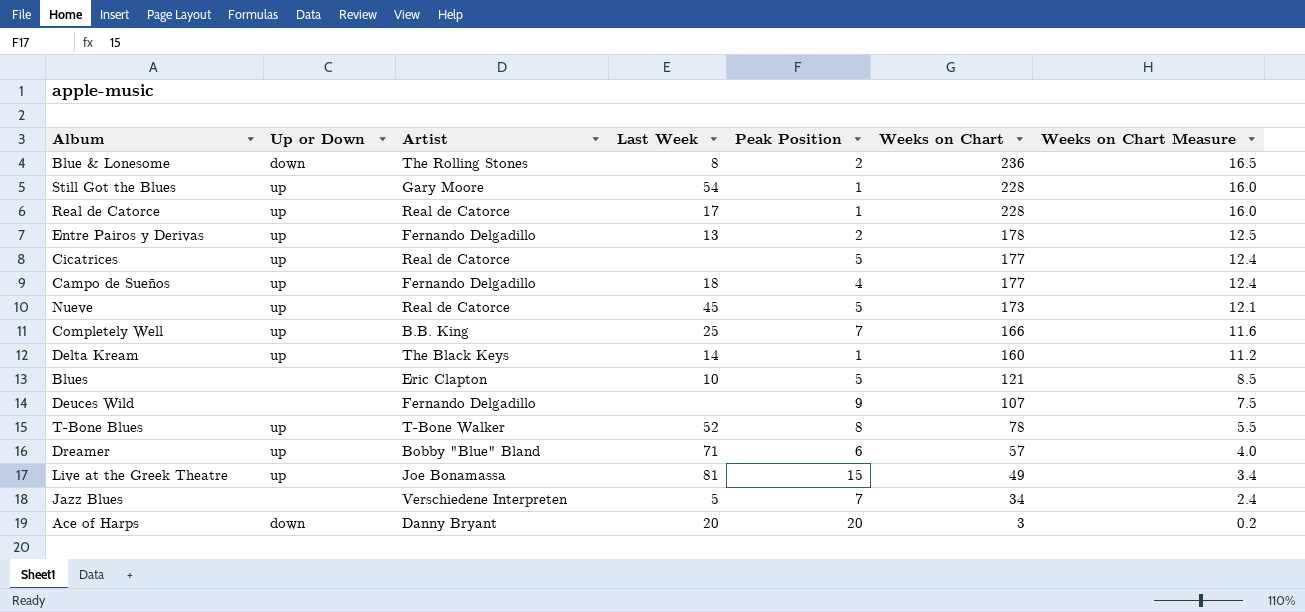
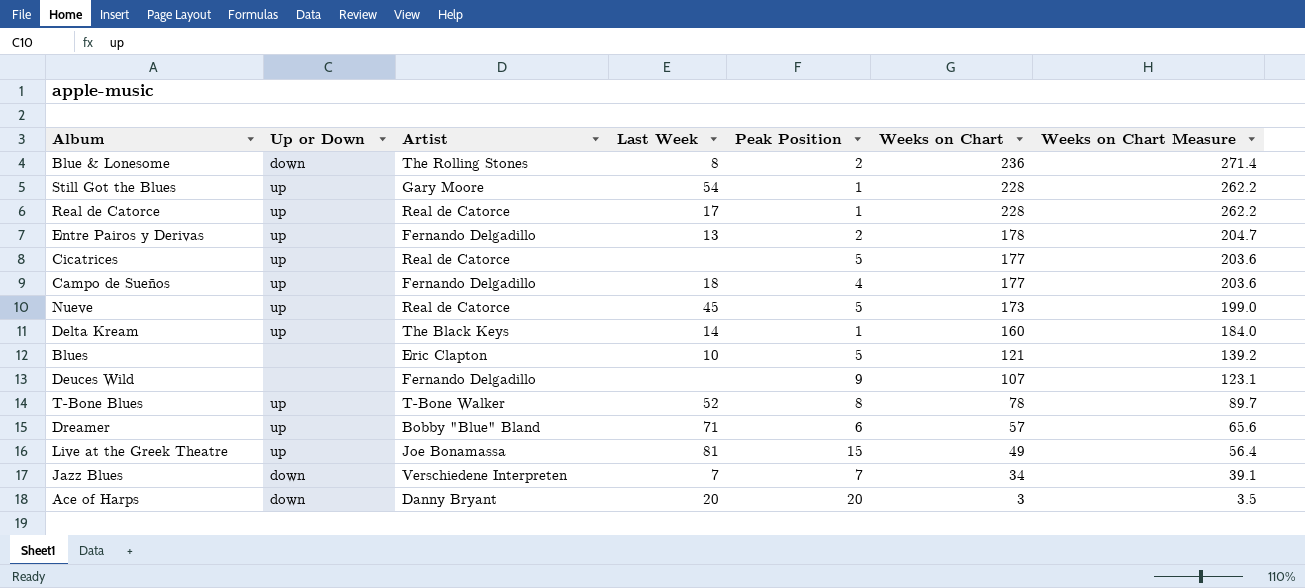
column Weeks on Chart Measure | formula: [Weeks on Chart] * 0.07 -> [Weeks on Chart] * 1.15
row Completely Well: up | B.B. King | 25 | 7 | 166 | 11.6 -> none
Jazz Blues | Up or Down: none -> down
Jazz Blues | Last Week: 5 -> 7

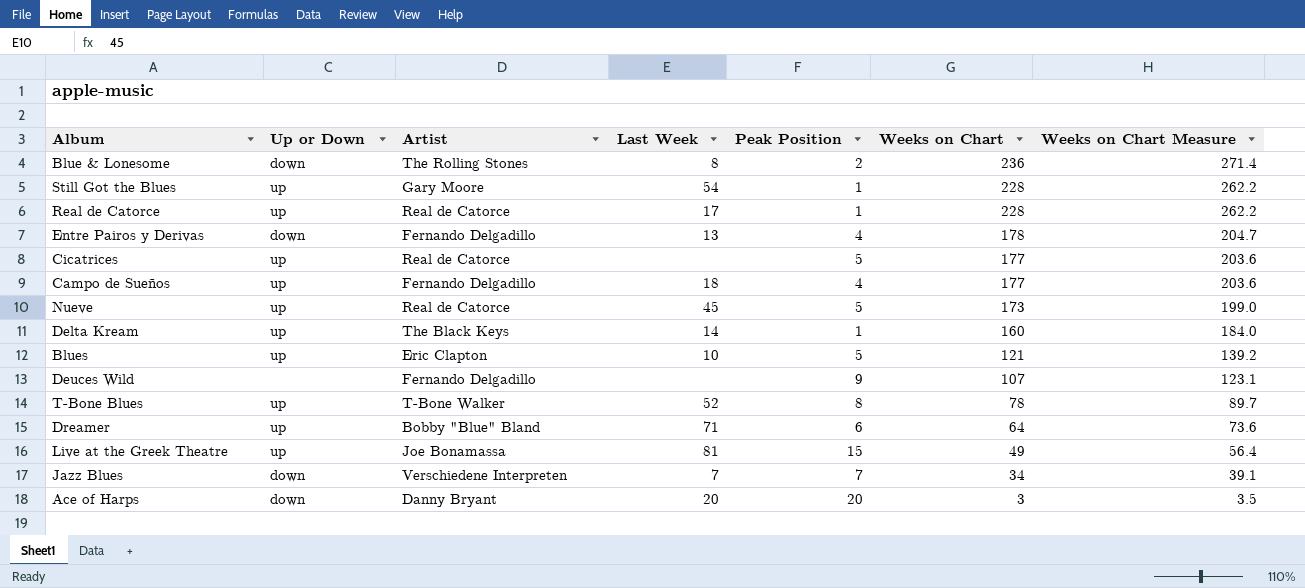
Entre Pairos y Derivas | Up or Down: up -> down
Entre Pairos y Derivas | Peak Position: 2 -> 4
Blues | Up or Down: none -> up
Dreamer | Weeks on Chart: 57 -> 64
Dreamer | Weeks on Chart Measure: 65.6 -> 73.6

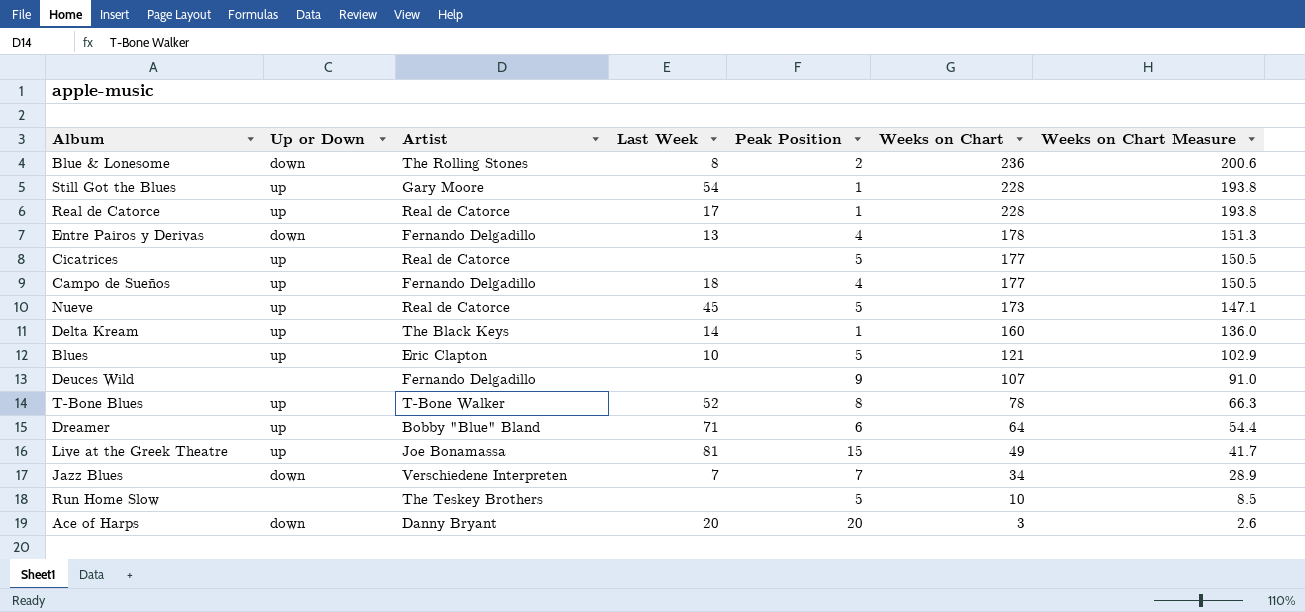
column Weeks on Chart Measure | formula: [Weeks on Chart] * 1.15 -> [Weeks on Chart] * 0.85
row Run Home Slow: none -> none | The Teskey Brothers | none | 5 | 10 | 8.5

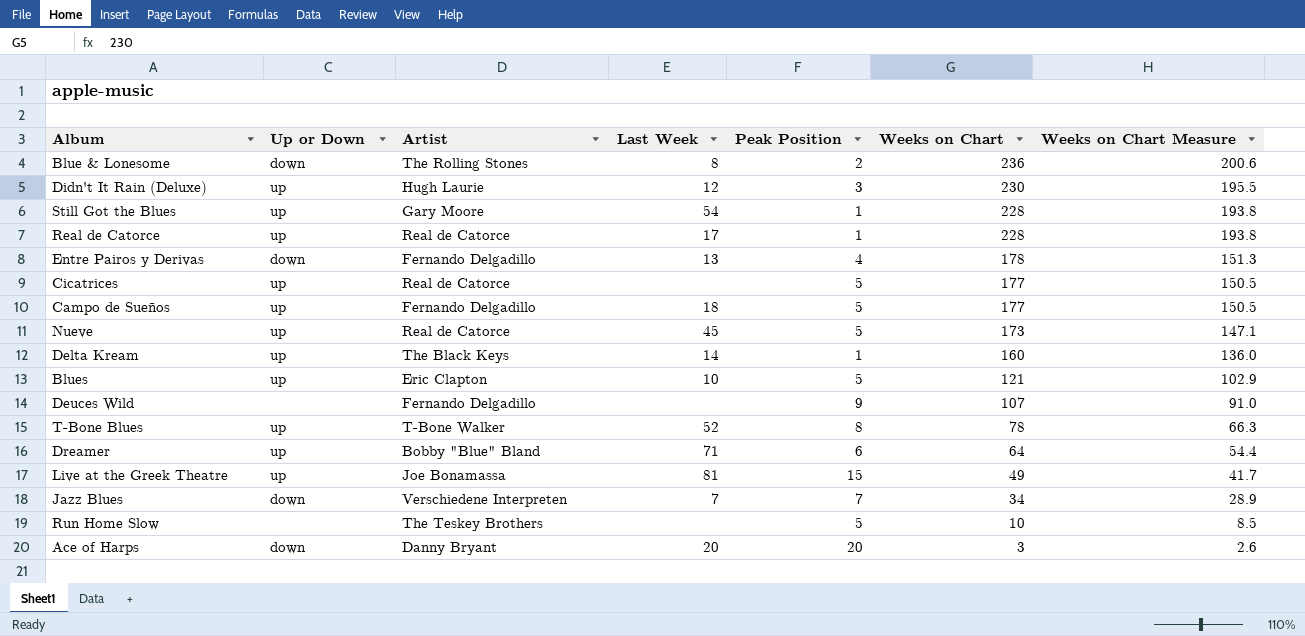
row Didn't It Rain (Deluxe): none -> up | Hugh Laurie | 12 | 3 | 230 | 195.5
Campo de Sueños | Peak Position: 4 -> 5

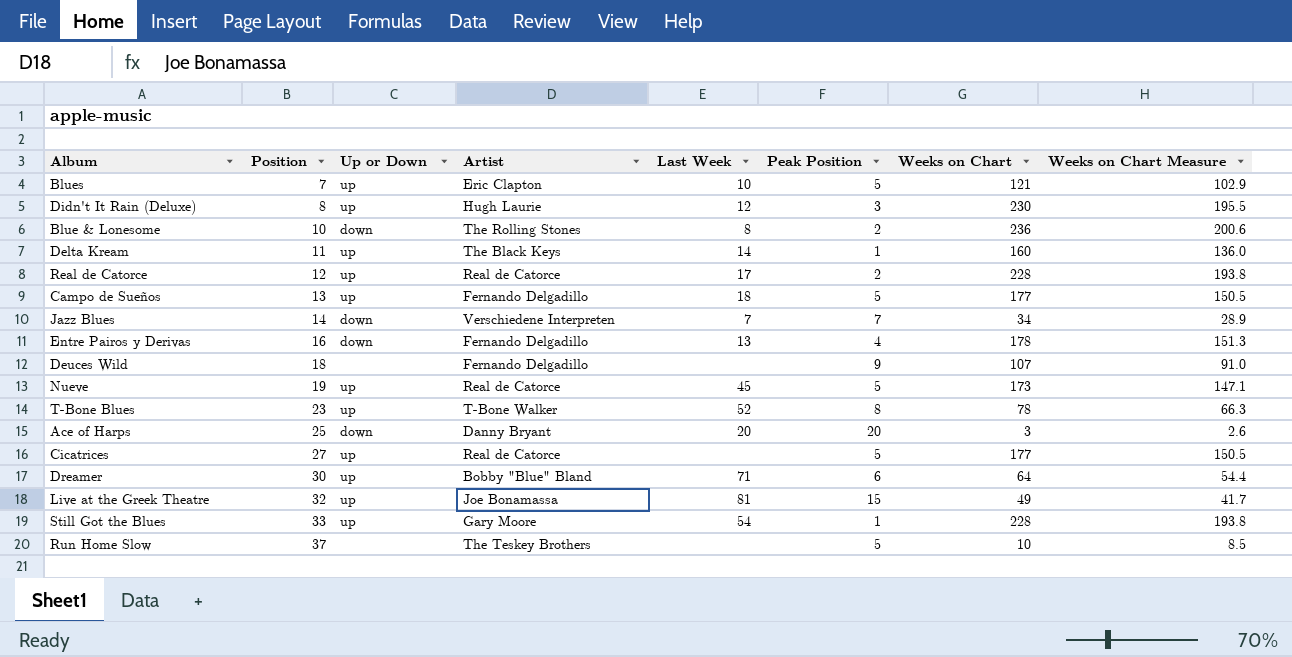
row order: Weeks on Chart descending -> Position ascending
column Position | position: none -> 2
Real de Catorce | Peak Position: 1 -> 2

